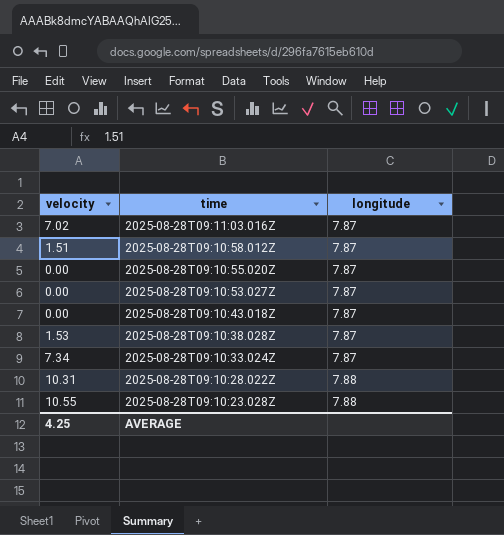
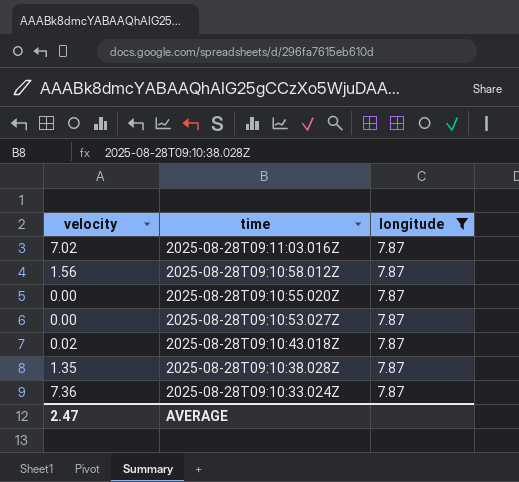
filter: none -> longitude = 7.87
2025-08-28T09:10:58.012Z | velocity: 1.51 -> 1.56
2025-08-28T09:10:43.018Z | velocity: 0.00 -> 0.02
2025-08-28T09:10:38.028Z | velocity: 1.53 -> 1.35
2025-08-28T09:10:33.024Z | velocity: 7.34 -> 7.36
AVERAGE | velocity: 4.25 -> 2.47

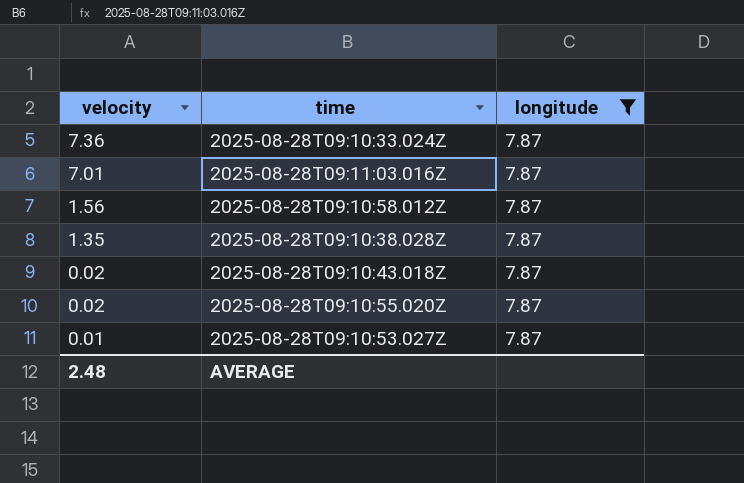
row order: time descending -> velocity descending
2025-08-28T09:11:03.016Z | velocity: 7.02 -> 7.01
2025-08-28T09:10:55.020Z | velocity: 0.00 -> 0.02
2025-08-28T09:10:53.027Z | velocity: 0.00 -> 0.01
AVERAGE | velocity: 2.47 -> 2.48

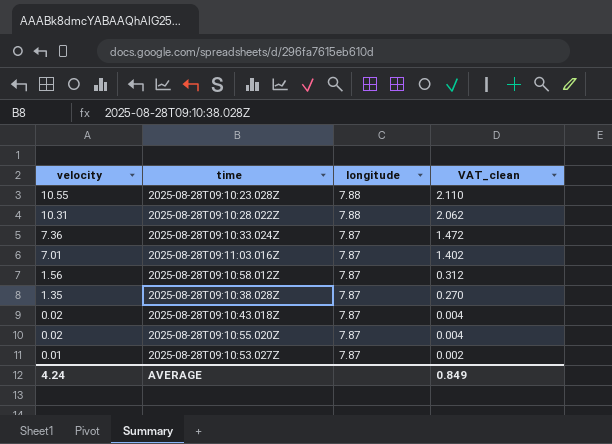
filter: longitude = 7.87 -> none
column VAT_clean | formula: none -> [velocity] * 0.2
AVERAGE | velocity: 2.48 -> 4.24

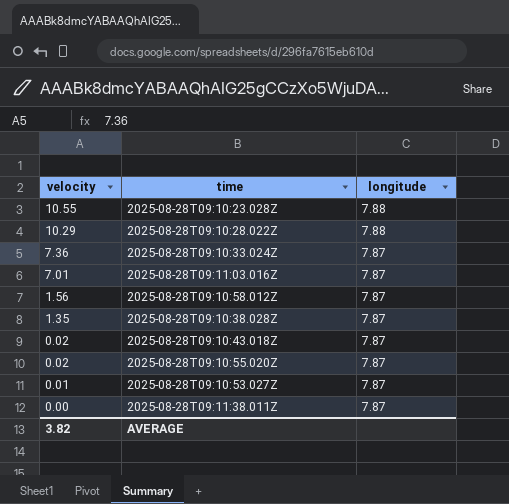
column VAT_clean | formula: [velocity] * 0.2 -> none
2025-08-28T09:10:28.022Z | velocity: 10.31 -> 10.29
row 2025-08-28T09:11:38.011Z: none -> 0.00 | 7.87
AVERAGE | velocity: 4.24 -> 3.82

